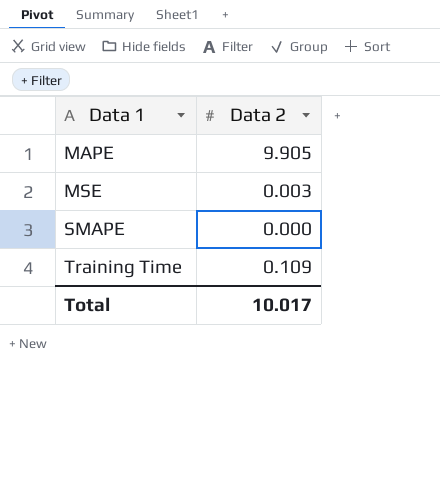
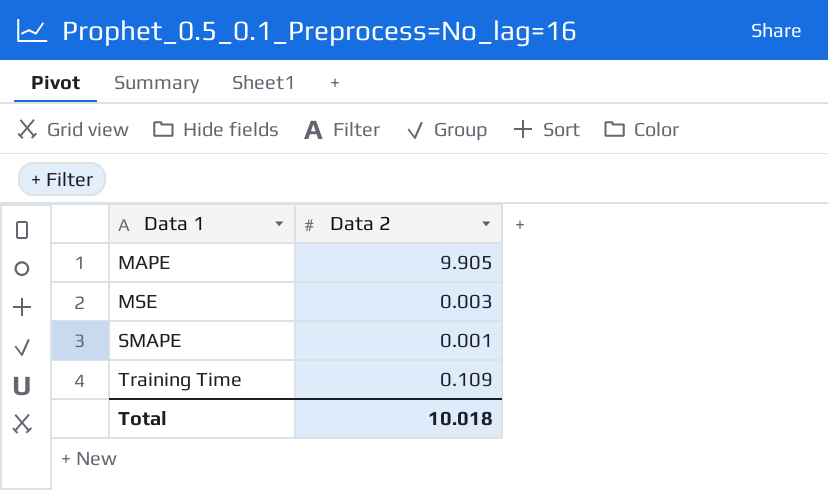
SMAPE | Data 2: 0.000 -> 0.001
Total | Data 2: 10.017 -> 10.018

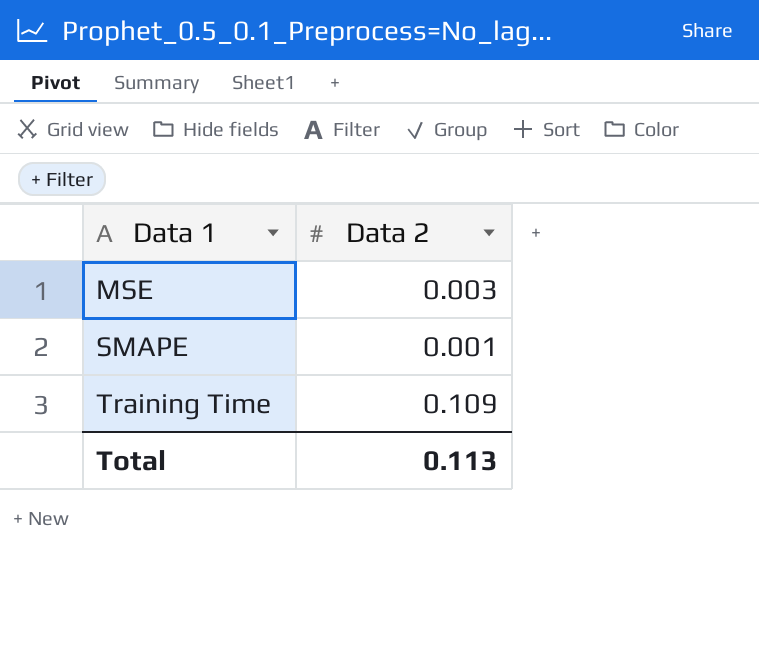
row MAPE: 9.905 -> none
Total | Data 2: 10.018 -> 0.113

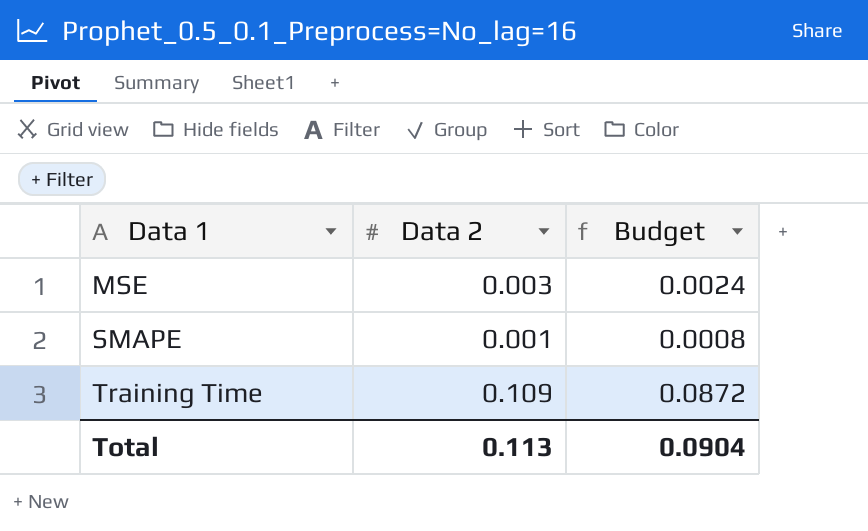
column Budget | formula: none -> [Data 2] * 0.8

